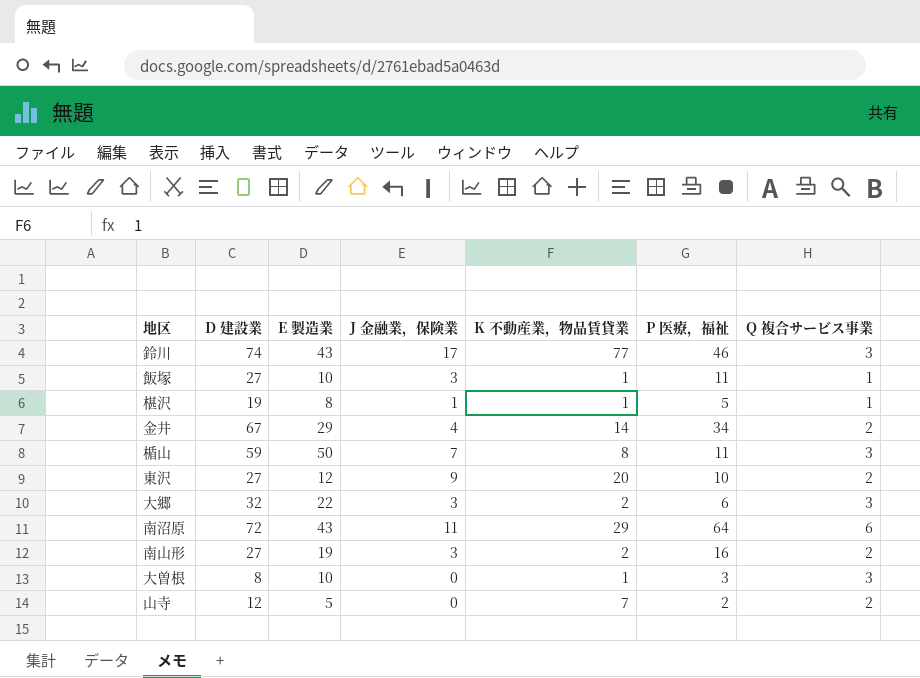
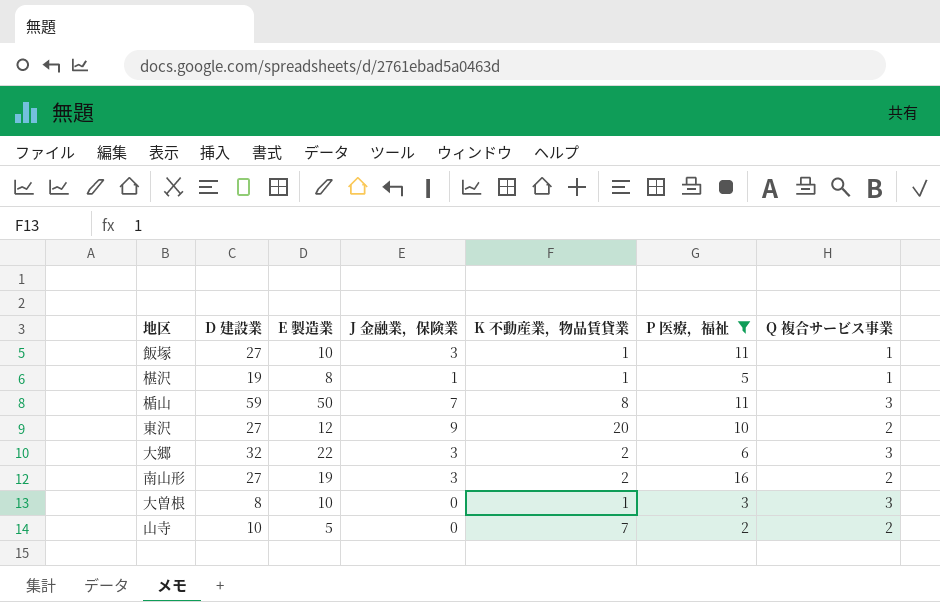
filter: none -> P 医療，福祉 <= 16
山寺 | D 建設業: 12 -> 10

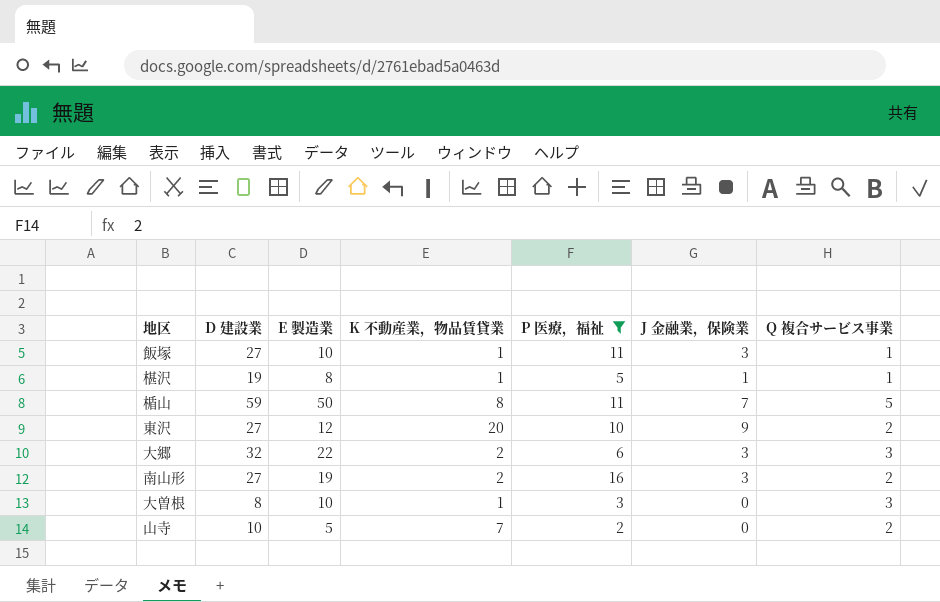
column J 金融業，保険業 | position: 4 -> 6
楯山 | Q 複合サービス事業: 3 -> 5

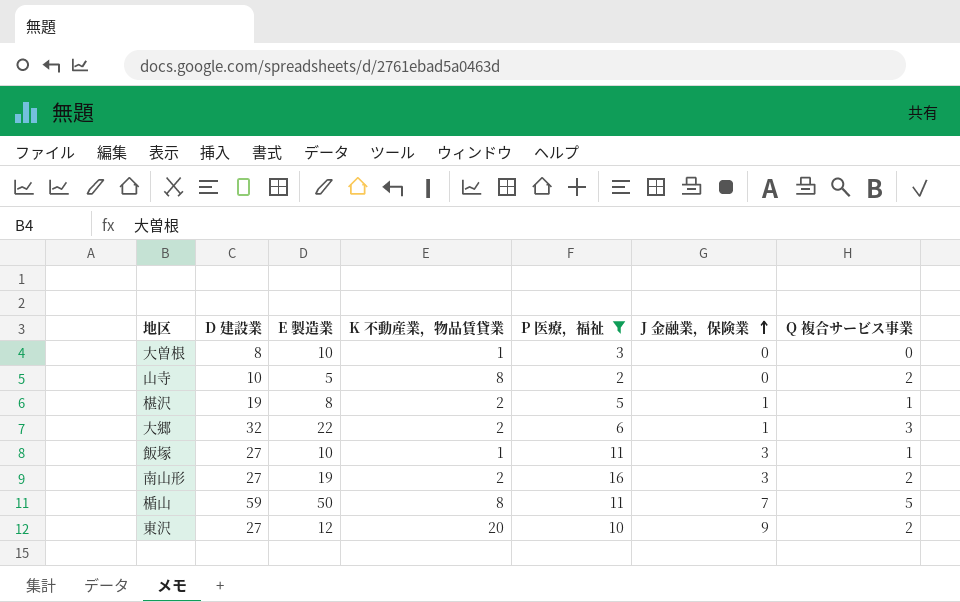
row order: none -> J 金融業，保険業 ascending
大曽根 | Q 複合サービス事業: 3 -> 0
山寺 | K 不動産業，物品賃貸業: 7 -> 8
椹沢 | K 不動産業，物品賃貸業: 1 -> 2
大郷 | J 金融業，保険業: 3 -> 1

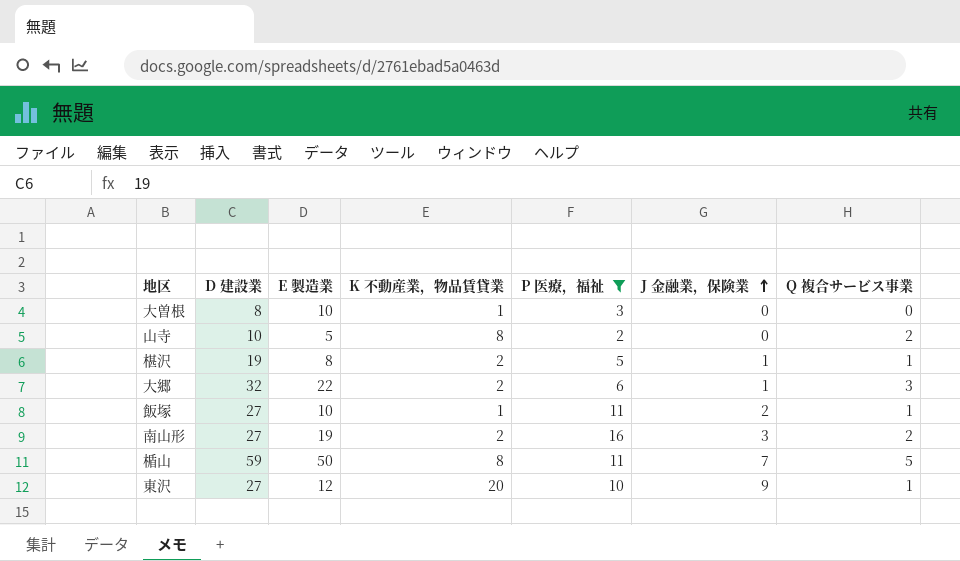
飯塚 | J 金融業，保険業: 3 -> 2
東沢 | Q 複合サービス事業: 2 -> 1

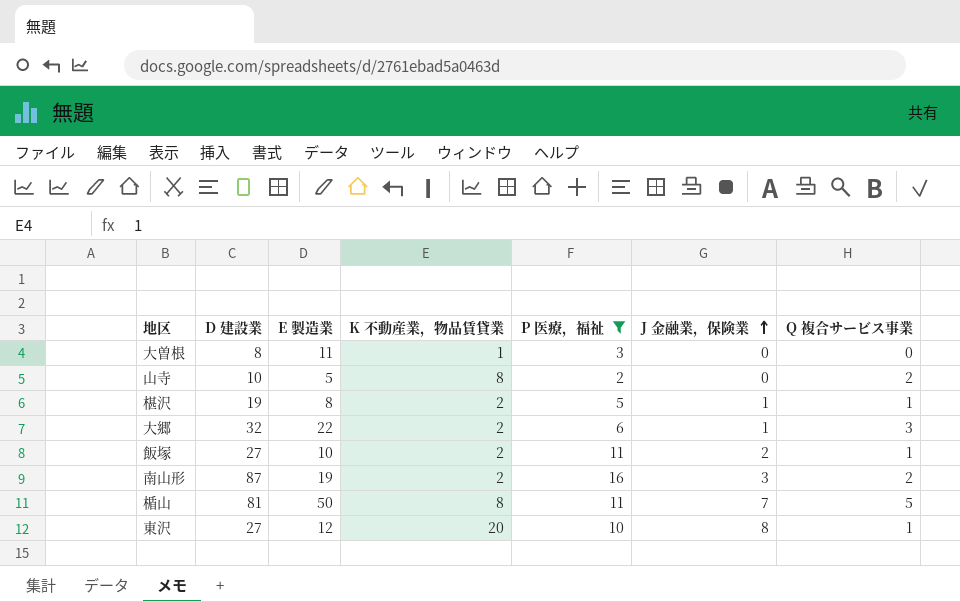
大曽根 | E 製造業: 10 -> 11
飯塚 | K 不動産業，物品賃貸業: 1 -> 2
南山形 | D 建設業: 27 -> 87
楯山 | D 建設業: 59 -> 81
東沢 | J 金融業，保険業: 9 -> 8

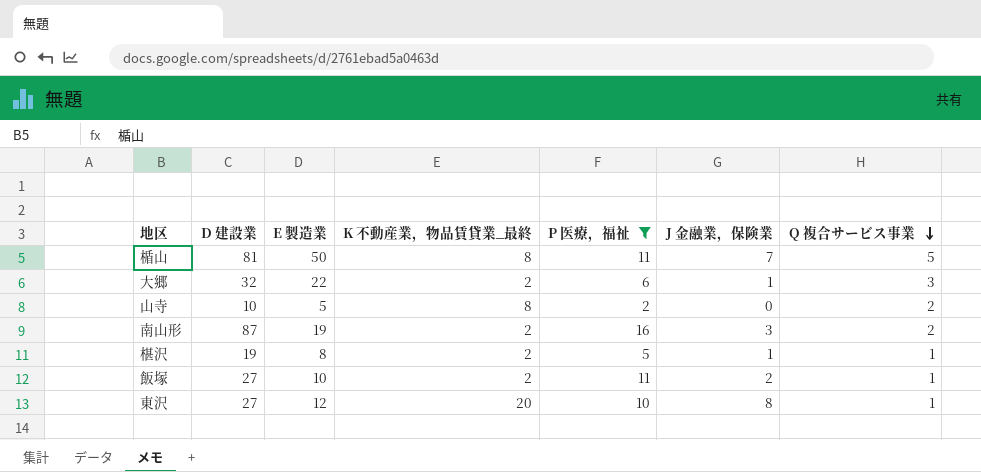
row order: J 金融業，保険業 ascending -> Q 複合サービス事業 descending
column name: K 不動産業，物品賃貸業 -> K 不動産業，物品賃貸業_最終
row 大曽根: 8 | 11 | 1 | 3 | 0 | 0 -> none

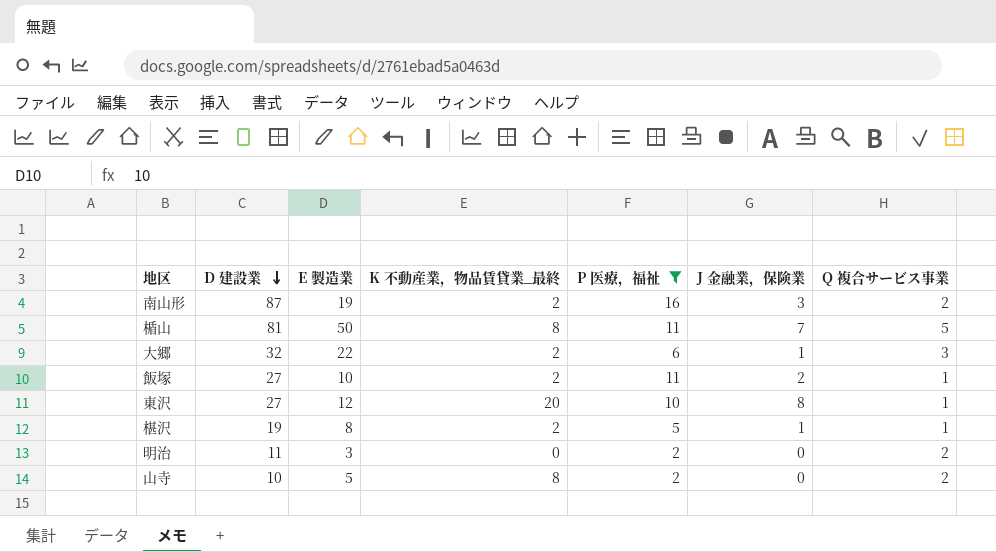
row order: Q 複合サービス事業 descending -> D 建設業 descending
row 明治: none -> 11 | 3 | 0 | 2 | 0 | 2

